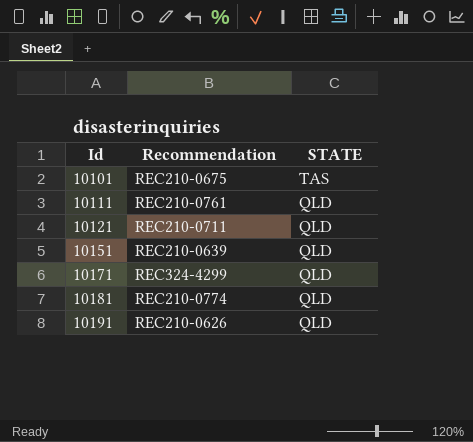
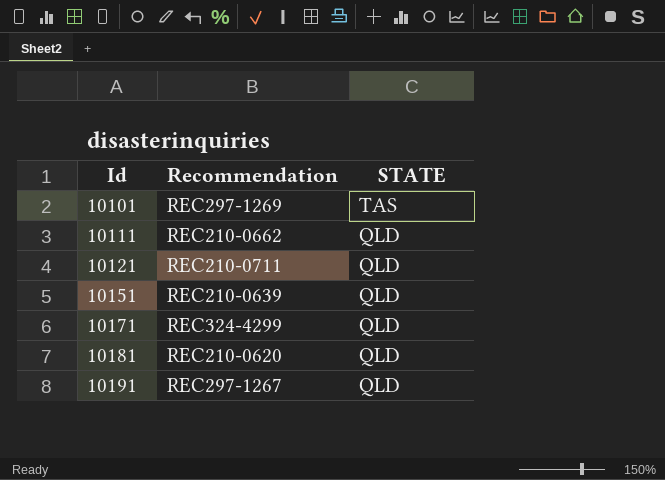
10101 | Recommendation: REC210-0675 -> REC297-1269
10111 | Recommendation: REC210-0761 -> REC210-0662
10181 | Recommendation: REC210-0774 -> REC210-0620
10191 | Recommendation: REC210-0626 -> REC297-1267

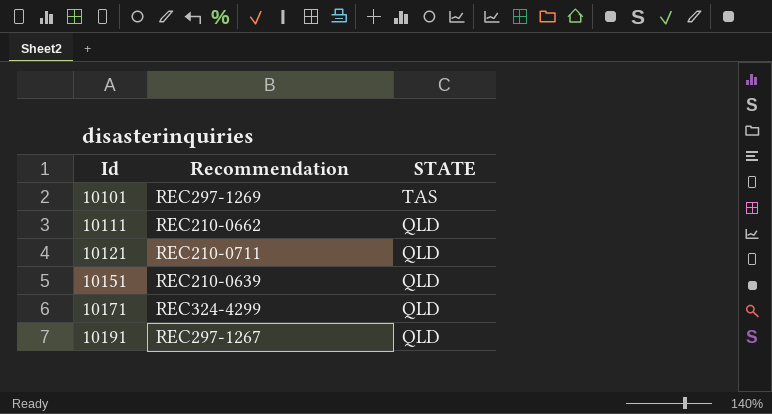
row 10181: REC210-0620 | QLD -> none

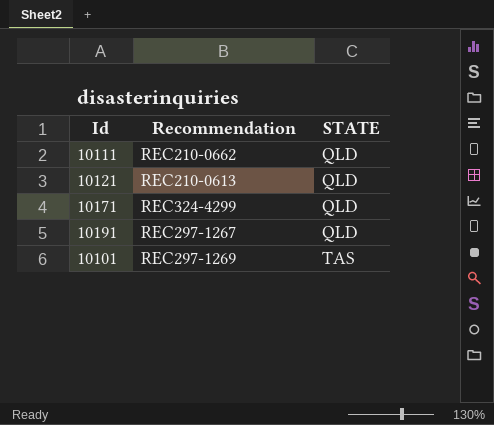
row order: Id ascending -> STATE ascending
row 10151: REC210-0639 | QLD -> none
10121 | Recommendation: REC210-0711 -> REC210-0613

